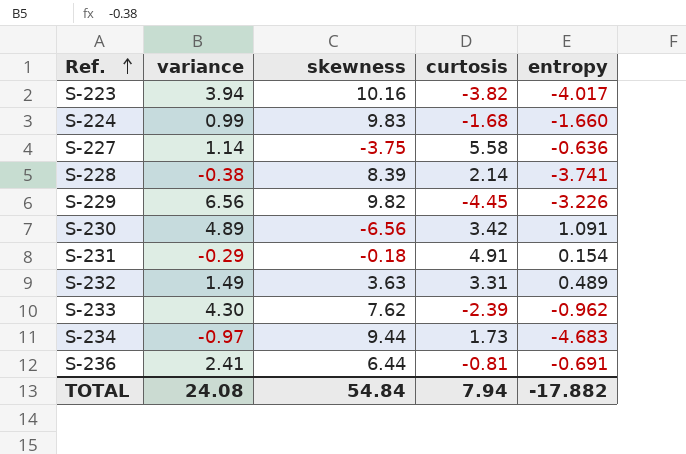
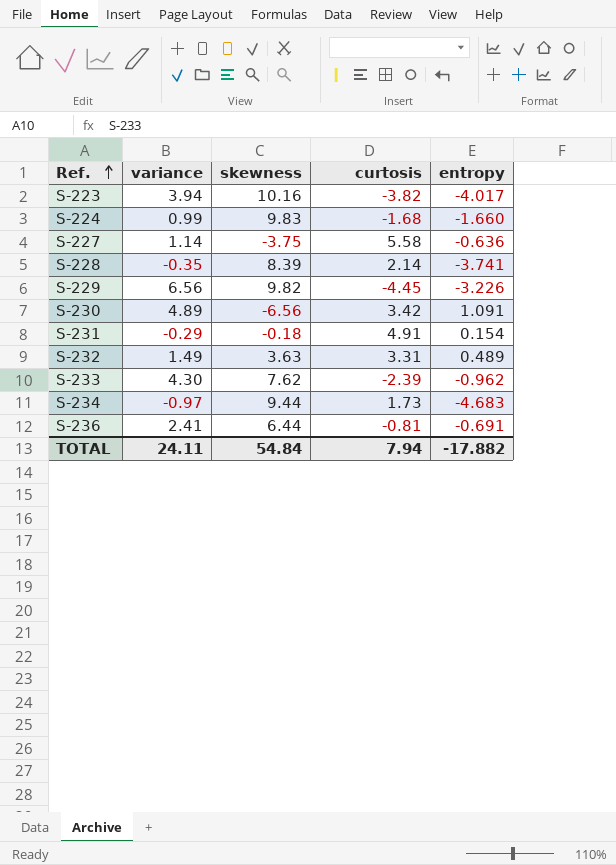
S-228 | variance: -0.38 -> -0.35
TOTAL | variance: 24.08 -> 24.11

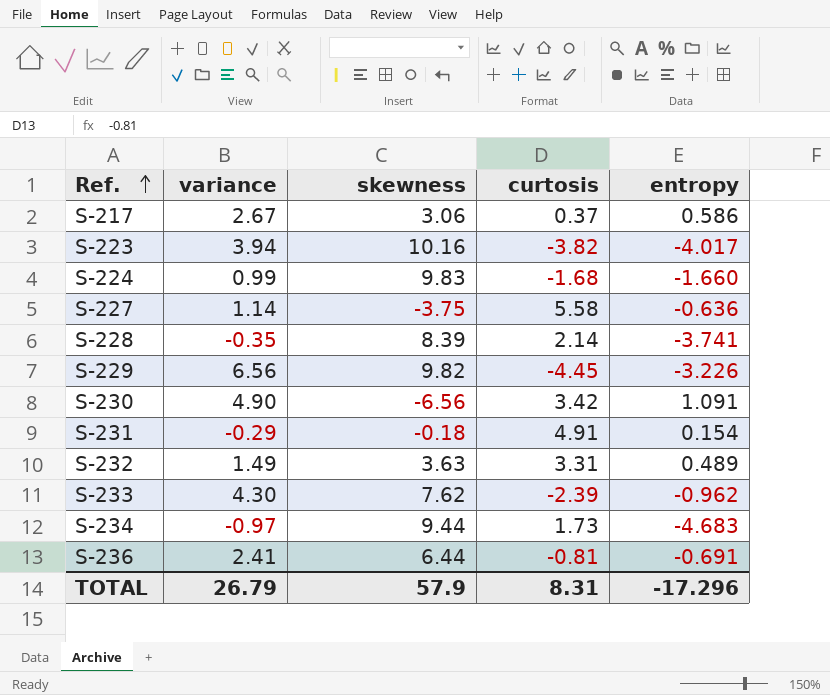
row S-217: none -> 2.67 | 3.06 | 0.37 | 0.586
S-230 | variance: 4.89 -> 4.90
TOTAL | variance: 24.11 -> 26.79
TOTAL | skewness: 54.84 -> 57.9
TOTAL | curtosis: 7.94 -> 8.31
TOTAL | entropy: -17.882 -> -17.296

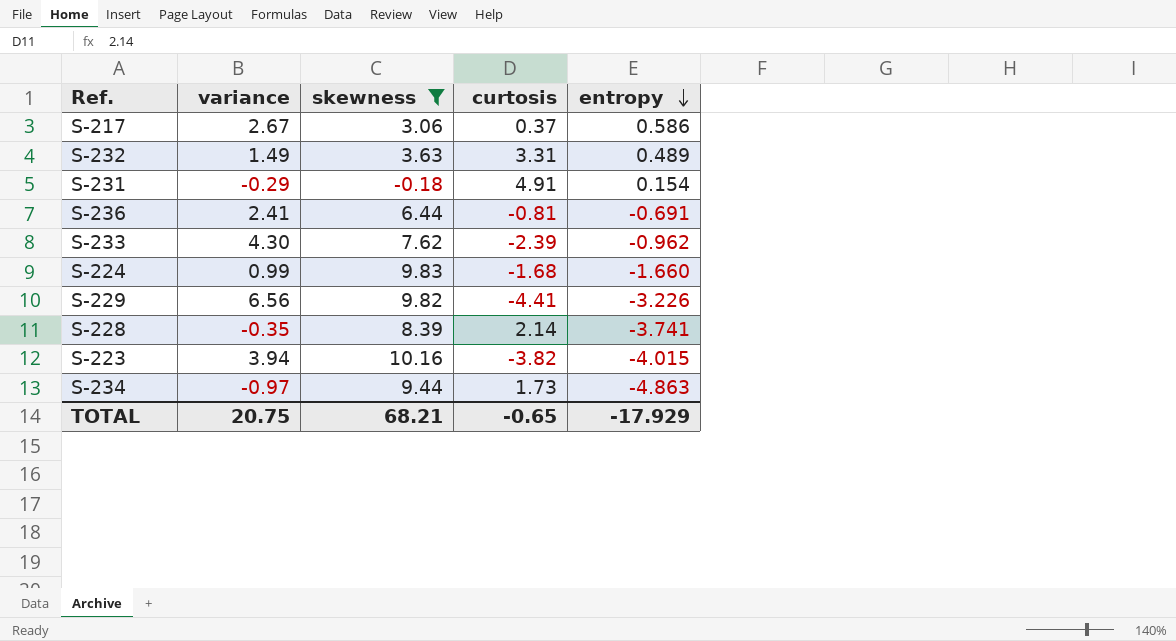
filter: none -> skewness >= -0.18
row order: Ref. ascending -> entropy descending
S-229 | curtosis: -4.45 -> -4.41
S-223 | entropy: -4.017 -> -4.015
S-234 | entropy: -4.683 -> -4.863
TOTAL | variance: 26.79 -> 20.75
TOTAL | skewness: 57.9 -> 68.21
TOTAL | curtosis: 8.31 -> -0.65
TOTAL | entropy: -17.296 -> -17.929

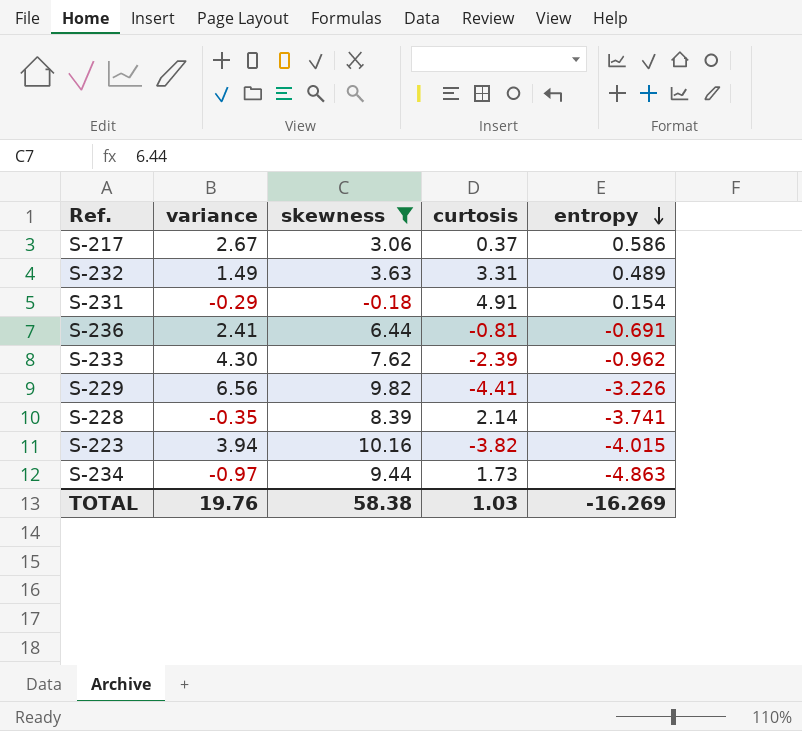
row S-224: 0.99 | 9.83 | -1.68 | -1.660 -> none
TOTAL | variance: 20.75 -> 19.76
TOTAL | skewness: 68.21 -> 58.38
TOTAL | curtosis: -0.65 -> 1.03
TOTAL | entropy: -17.929 -> -16.269

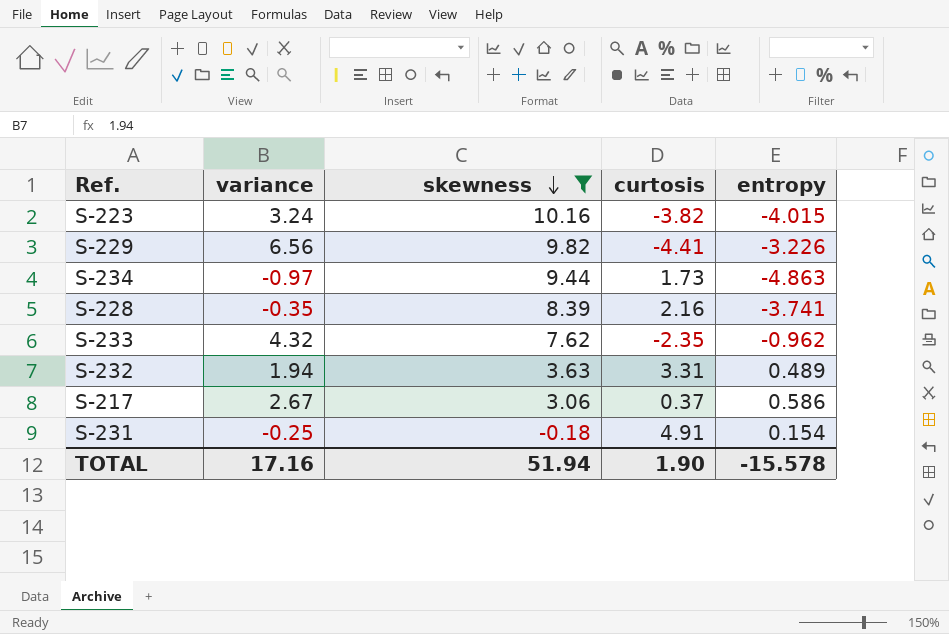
row order: entropy descending -> skewness descending
row S-236: 2.41 | 6.44 | -0.81 | -0.691 -> none
S-223 | variance: 3.94 -> 3.24
S-228 | curtosis: 2.14 -> 2.16
S-233 | variance: 4.30 -> 4.32
S-233 | curtosis: -2.39 -> -2.35
S-232 | variance: 1.49 -> 1.94
S-231 | variance: -0.29 -> -0.25
TOTAL | variance: 19.76 -> 17.16
TOTAL | skewness: 58.38 -> 51.94
TOTAL | curtosis: 1.03 -> 1.90
TOTAL | entropy: -16.269 -> -15.578

